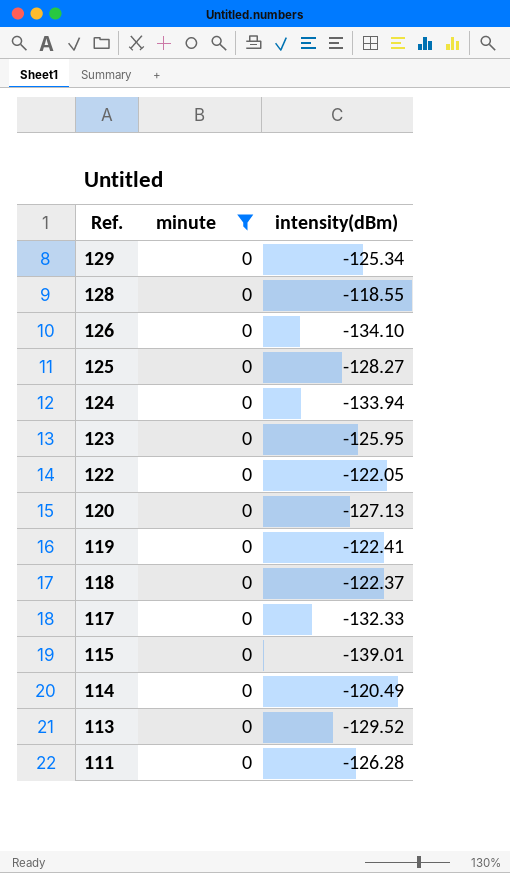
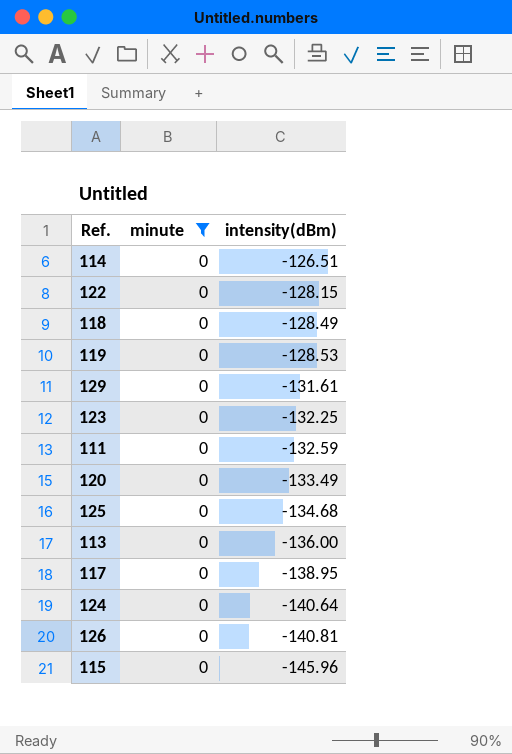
row order: Ref. descending -> intensity(dBm) descending
row 128: 0 | -118.55 -> none
114 | intensity(dBm): -120.49 -> -126.51
122 | intensity(dBm): -122.05 -> -128.15
118 | intensity(dBm): -122.37 -> -128.49
119 | intensity(dBm): -122.41 -> -128.53
129 | intensity(dBm): -125.34 -> -131.61
123 | intensity(dBm): -125.95 -> -132.25
111 | intensity(dBm): -126.28 -> -132.59
120 | intensity(dBm): -127.13 -> -133.49
125 | intensity(dBm): -128.27 -> -134.68
113 | intensity(dBm): -129.52 -> -136.00
117 | intensity(dBm): -132.33 -> -138.95
124 | intensity(dBm): -133.94 -> -140.64
126 | intensity(dBm): -134.10 -> -140.81
115 | intensity(dBm): -139.01 -> -145.96

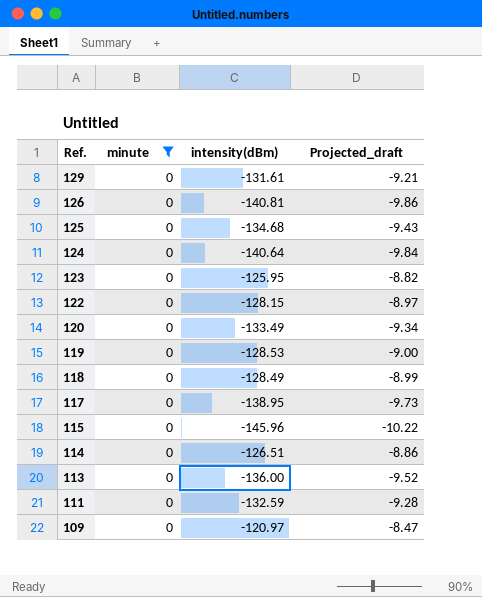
row order: intensity(dBm) descending -> Ref. descending
column Projected_draft | formula: none -> [intensity(dBm)] * 0.07
123 | intensity(dBm): -132.25 -> -125.95
row 109: none -> 0 | -120.97 | -8.47

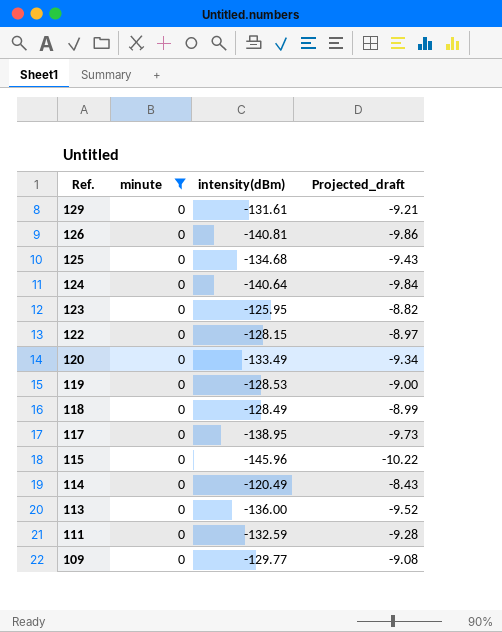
114 | intensity(dBm): -126.51 -> -120.49
114 | Projected_draft: -8.86 -> -8.43
109 | intensity(dBm): -120.97 -> -129.77
109 | Projected_draft: -8.47 -> -9.08

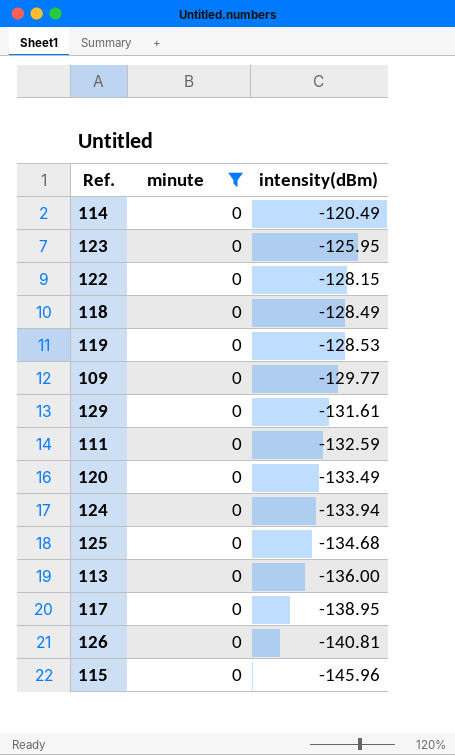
row order: Ref. descending -> intensity(dBm) descending
column Projected_draft | formula: [intensity(dBm)] * 0.07 -> none
124 | intensity(dBm): -140.64 -> -133.94

